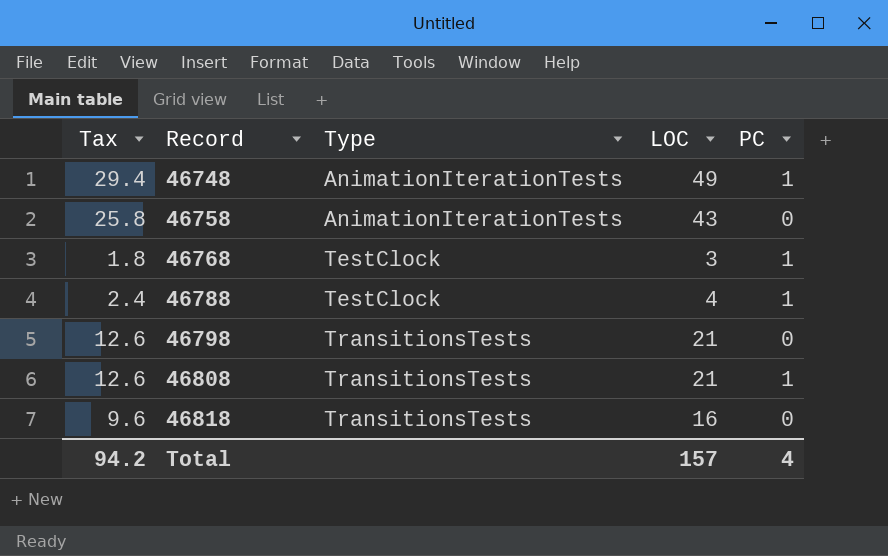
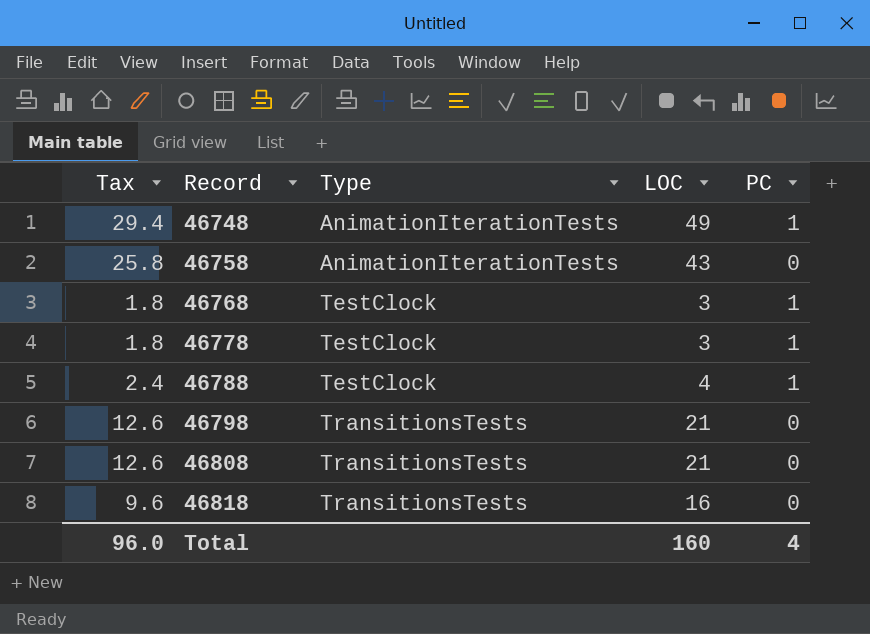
row 46778: none -> 1.8 | TestClock | 3 | 1
46808 | PC: 1 -> 0
Total | Tax: 94.2 -> 96.0
Total | LOC: 157 -> 160

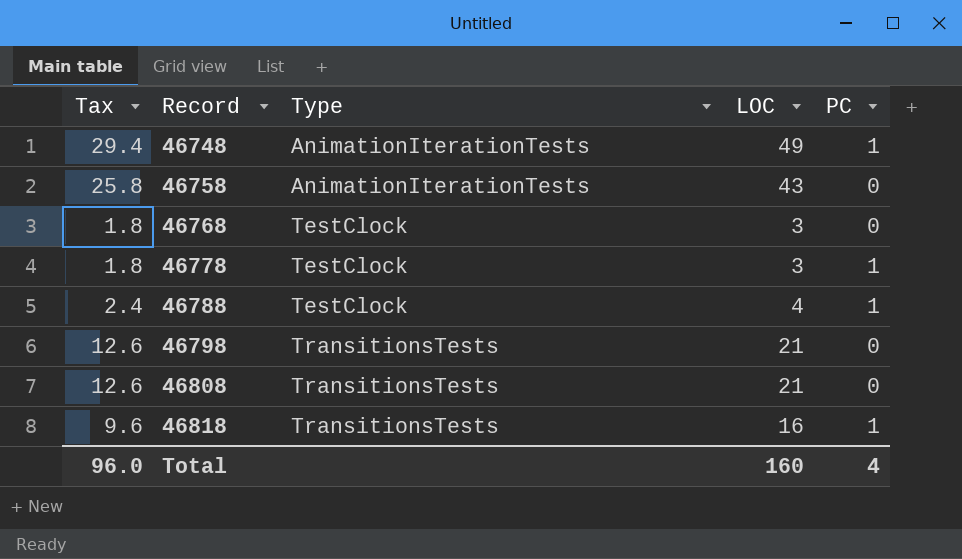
46768 | PC: 1 -> 0
46818 | PC: 0 -> 1

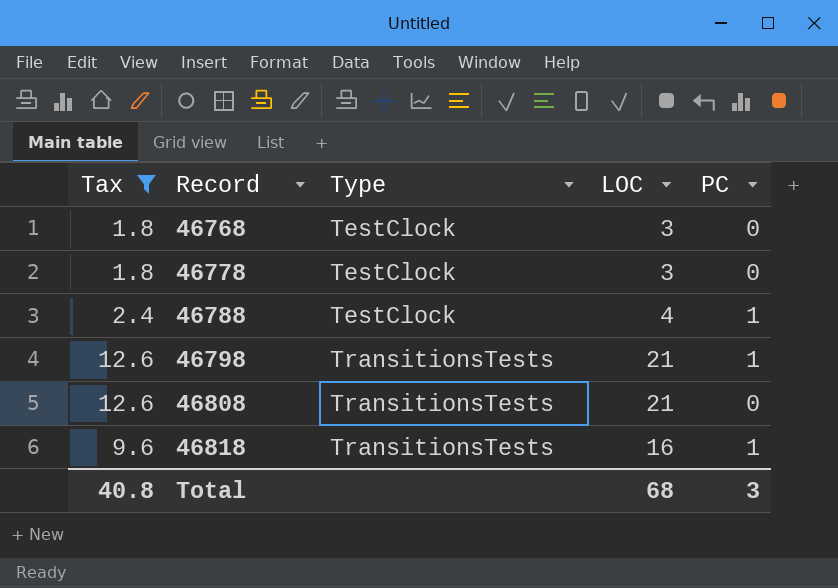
filter: none -> Tax <= 12.6
46778 | PC: 1 -> 0
46798 | PC: 0 -> 1
Total | Tax: 96.0 -> 40.8
Total | LOC: 160 -> 68
Total | PC: 4 -> 3

